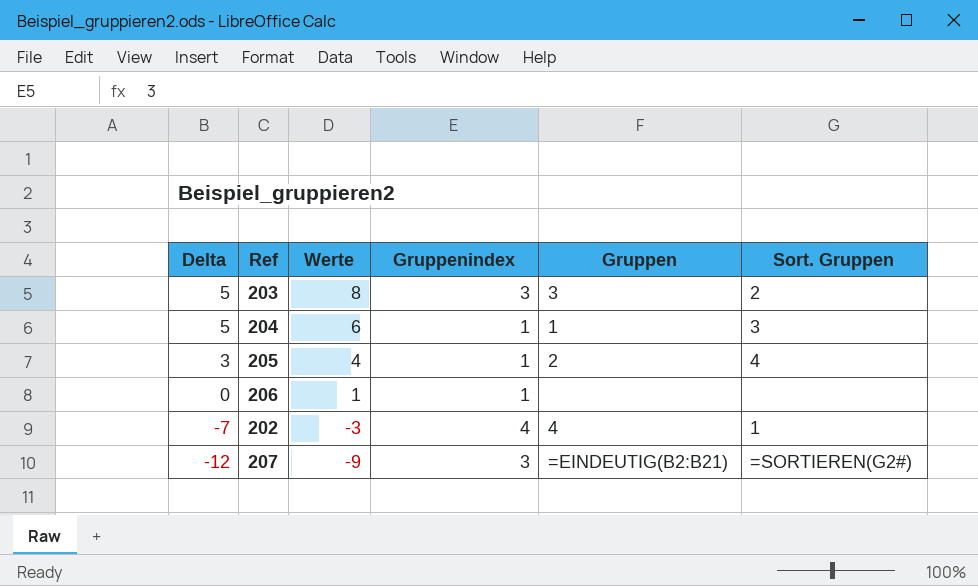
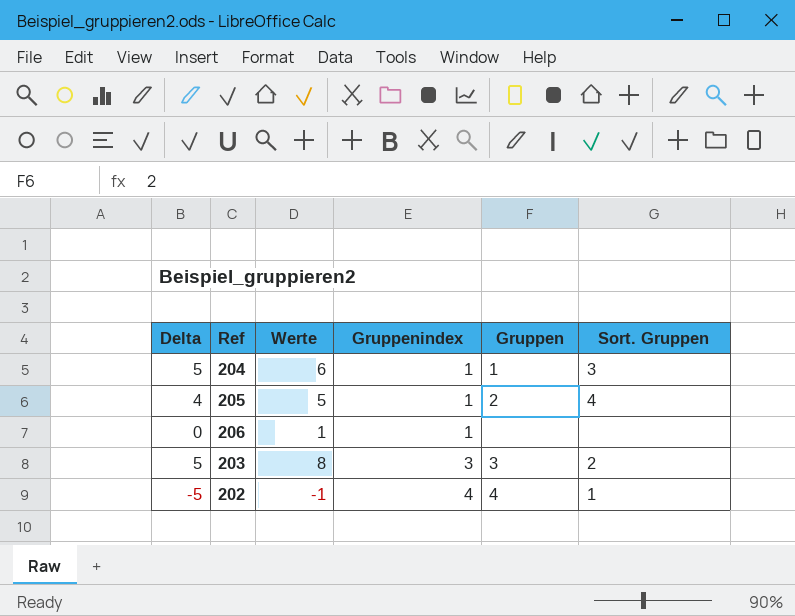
row order: Delta descending -> Gruppenindex ascending
row 207: -12 | -9 | 3 | =EINDEUTIG(B2:B21) | =SORTIEREN(G2#) -> none
205 | Delta: 3 -> 4
205 | Werte: 4 -> 5
202 | Delta: -7 -> -5
202 | Werte: -3 -> -1

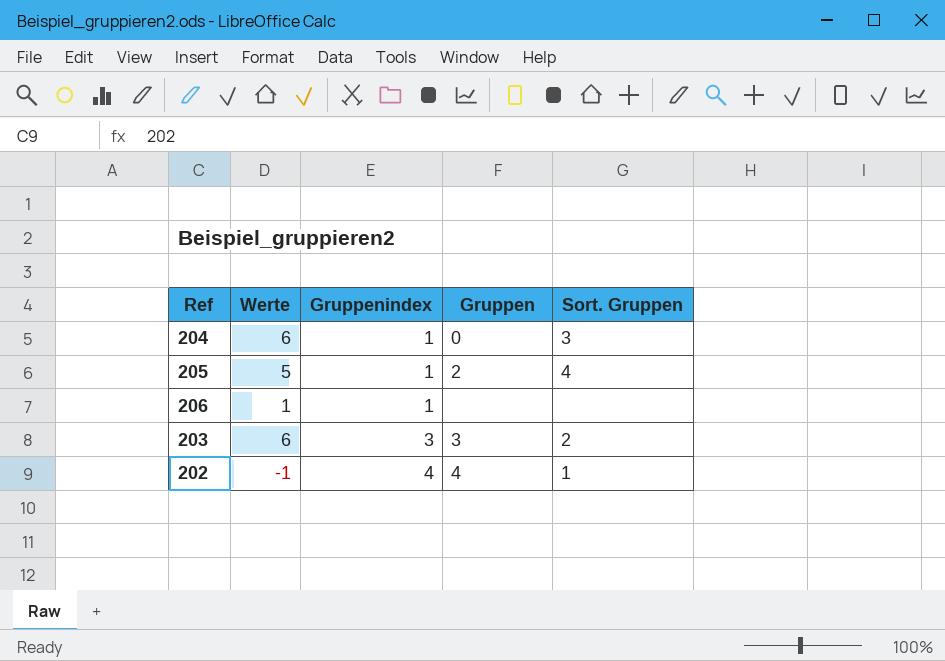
column Delta | formula: [Werte] - [Gruppenindex] -> none
204 | Gruppen: 1 -> 0
203 | Werte: 8 -> 6

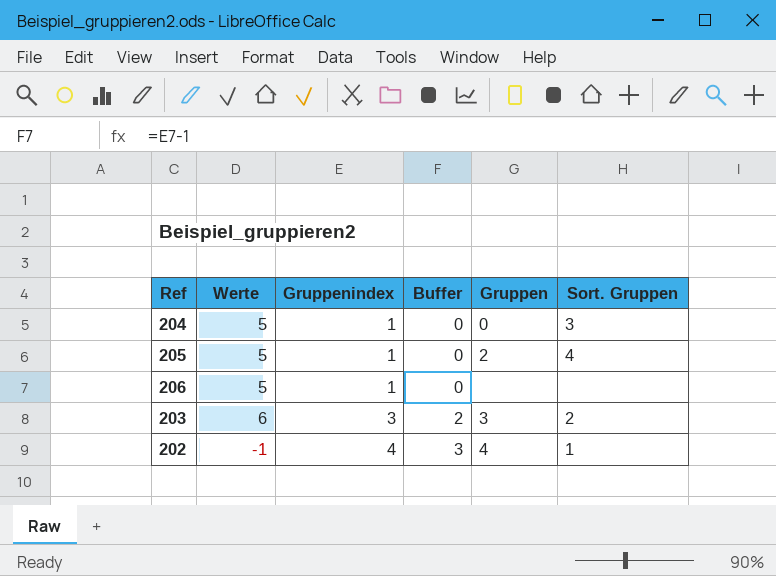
column Buffer | formula: none -> [Gruppenindex] - 1
204 | Werte: 6 -> 5
206 | Werte: 1 -> 5

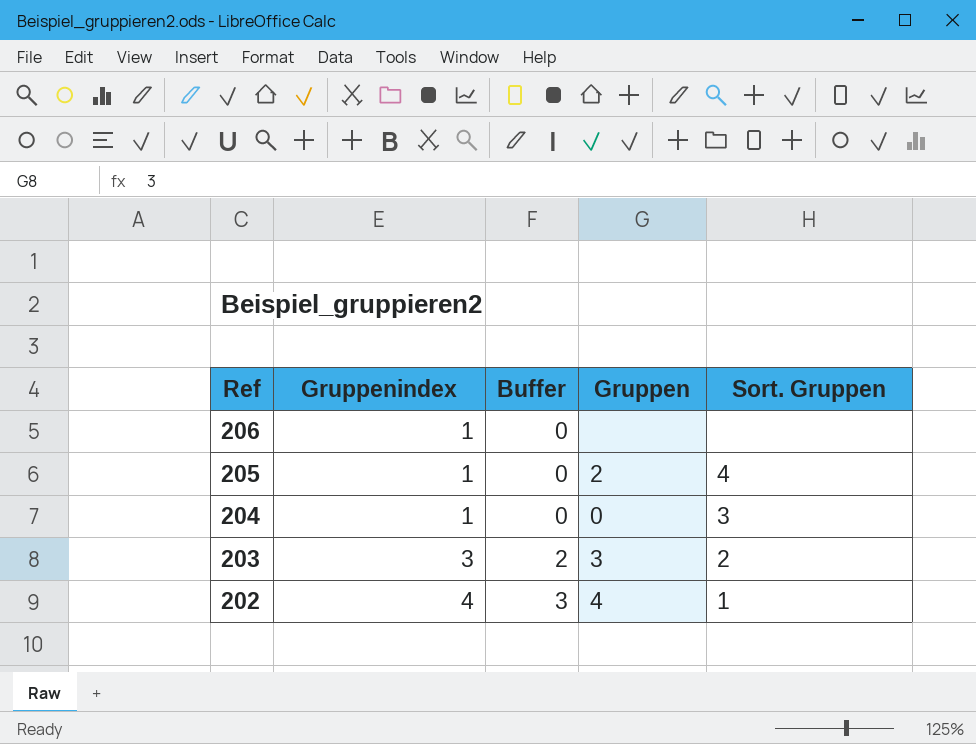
row order: Gruppenindex ascending -> Ref descending
column Werte | position: 2 -> none

